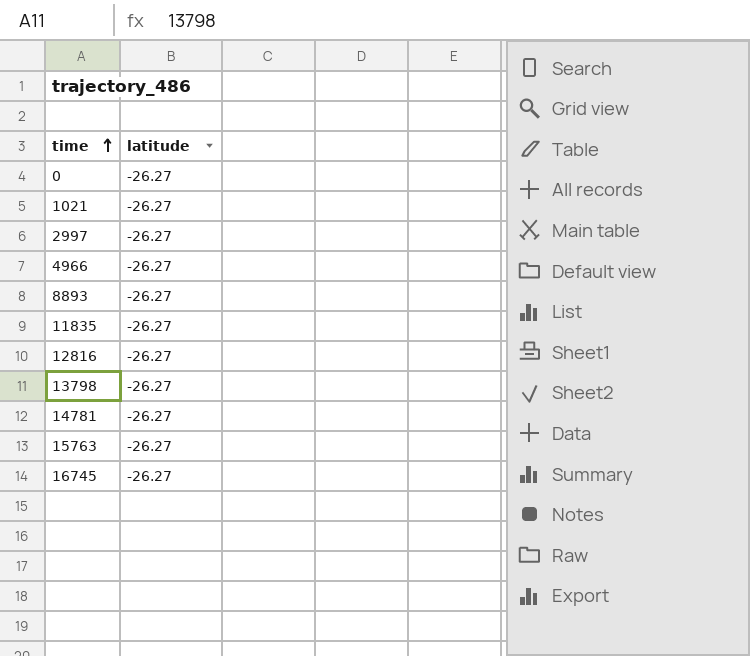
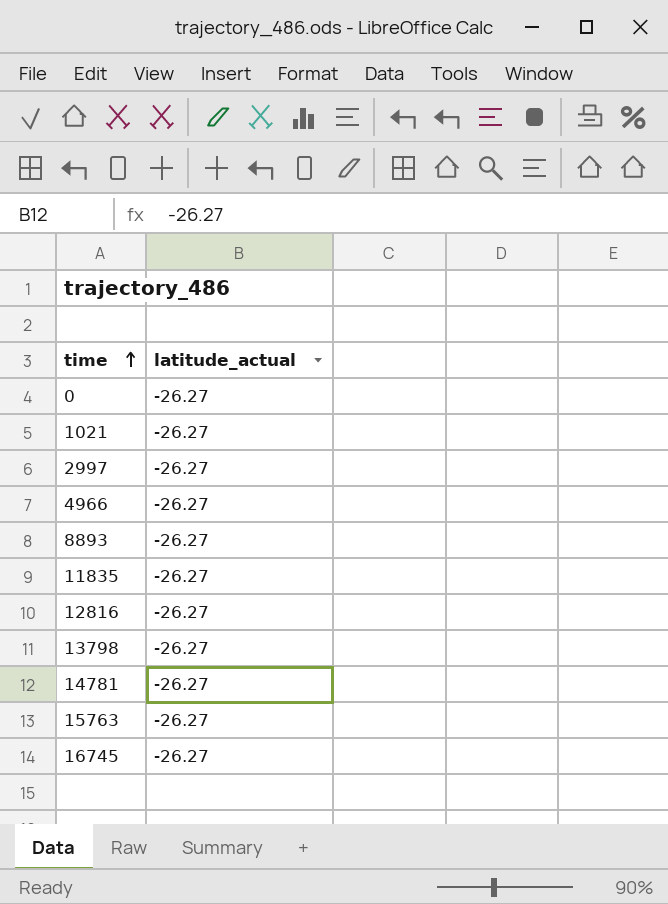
column name: latitude -> latitude_actual

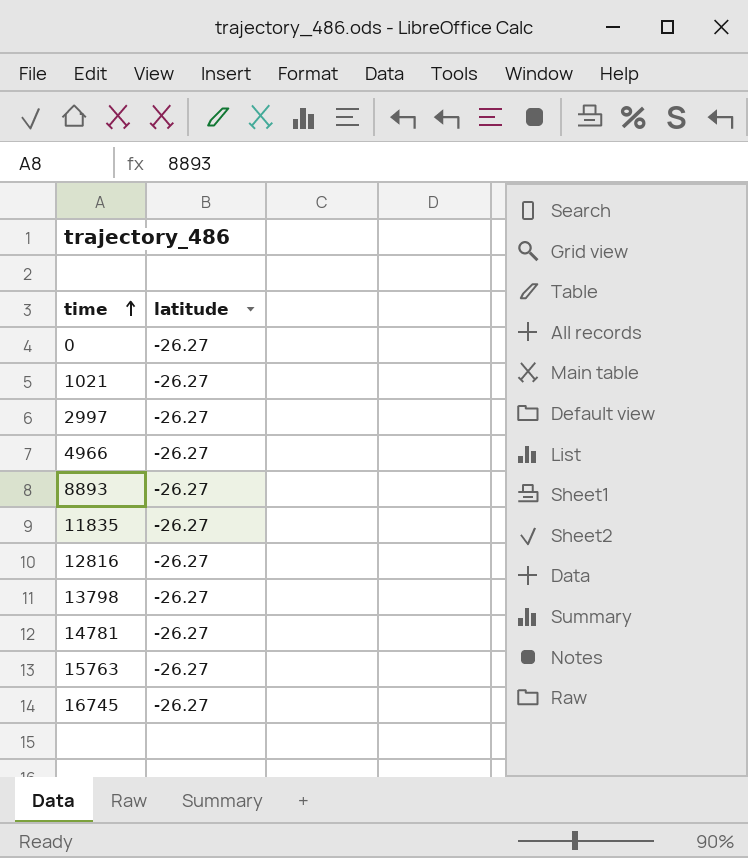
column name: latitude_actual -> latitude

